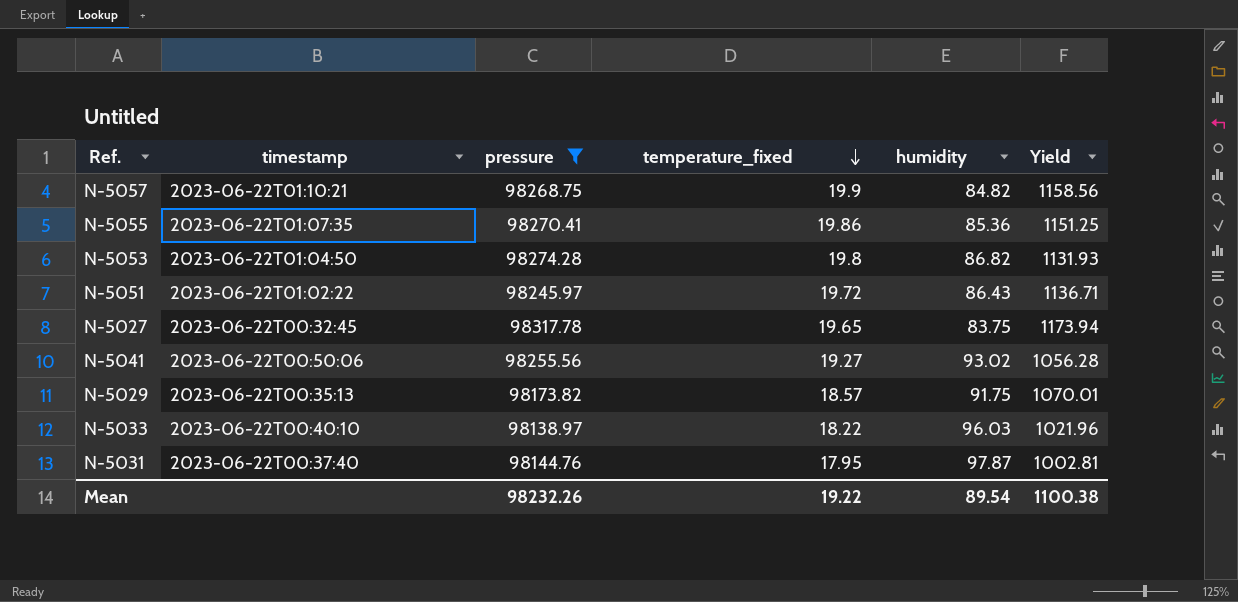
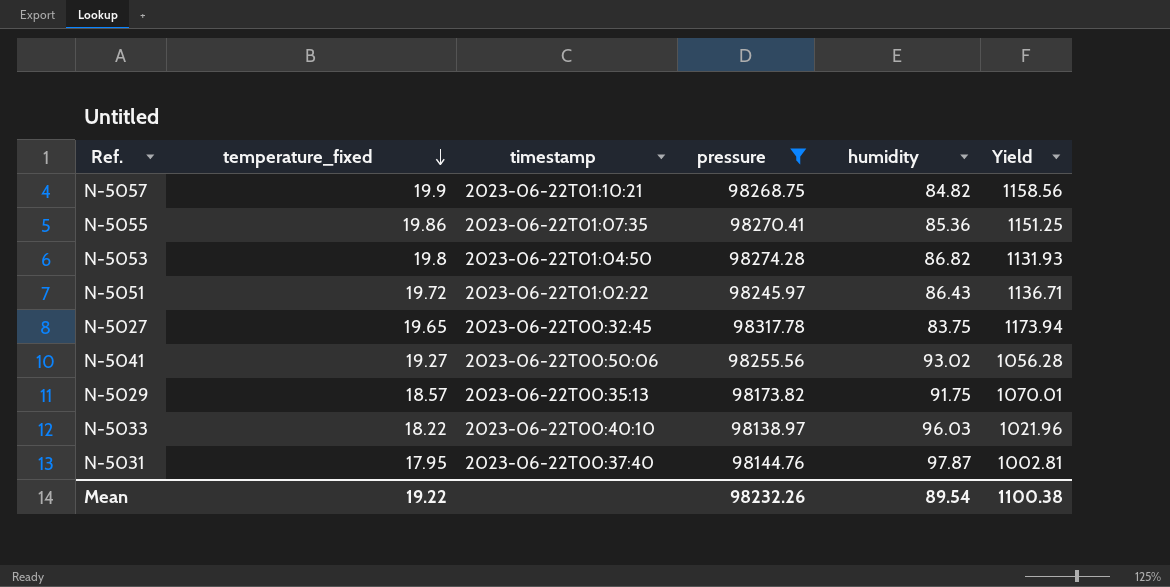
column temperature_fixed | position: 4 -> 2

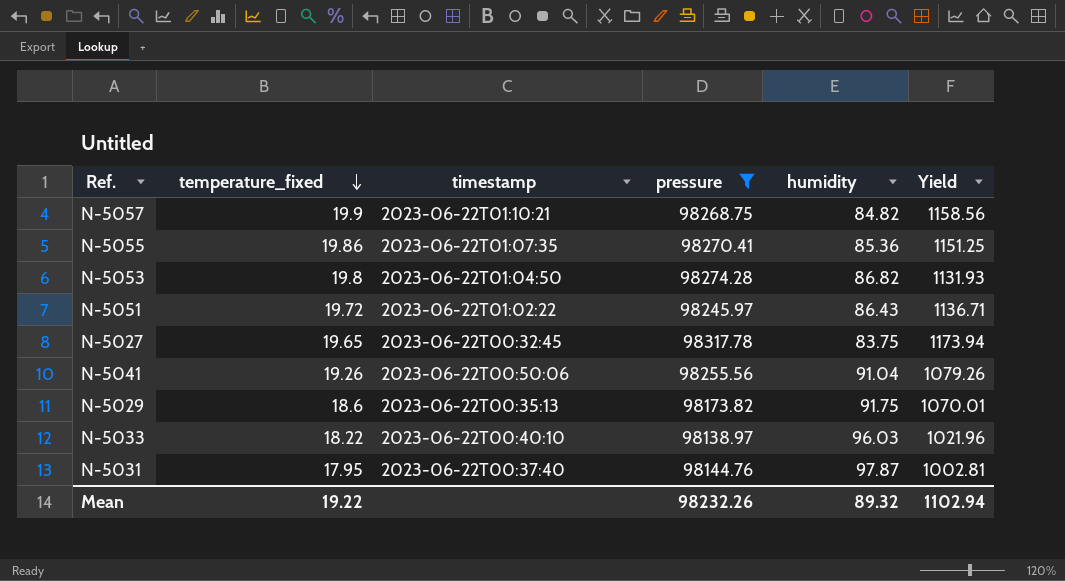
N-5041 | temperature_fixed: 19.27 -> 19.26
N-5041 | humidity: 93.02 -> 91.04
N-5041 | Yield: 1056.28 -> 1079.26
N-5029 | temperature_fixed: 18.57 -> 18.6
Mean | humidity: 89.54 -> 89.32
Mean | Yield: 1100.38 -> 1102.94

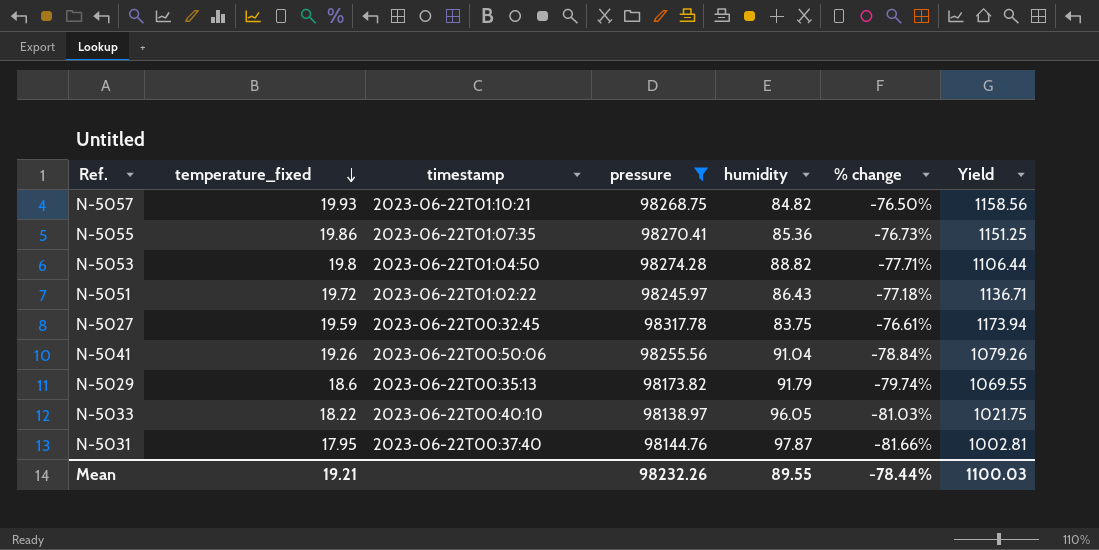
column % change | formula: none -> ([temperature_fixed] - [humidity]) / [humidity]
N-5057 | temperature_fixed: 19.9 -> 19.93
N-5053 | humidity: 86.82 -> 88.82
N-5053 | Yield: 1131.93 -> 1106.44
N-5027 | temperature_fixed: 19.65 -> 19.59
N-5029 | humidity: 91.75 -> 91.79
N-5029 | Yield: 1070.01 -> 1069.55
N-5033 | humidity: 96.03 -> 96.05
N-5033 | Yield: 1021.96 -> 1021.75
Mean | temperature_fixed: 19.22 -> 19.21
Mean | humidity: 89.32 -> 89.55
Mean | Yield: 1102.94 -> 1100.03

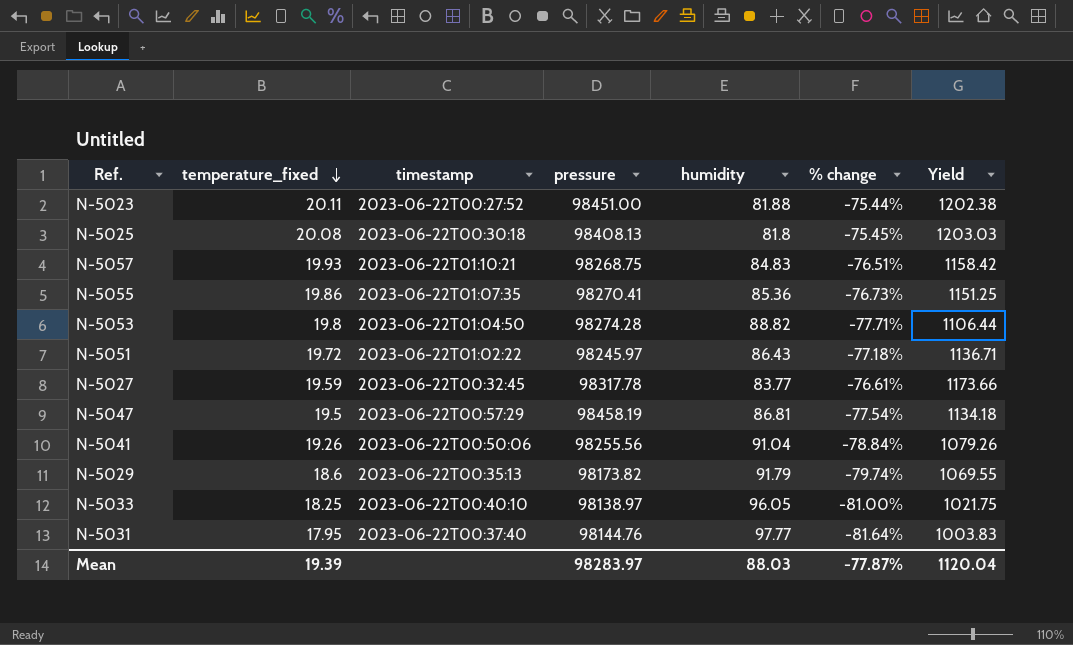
filter: pressure <= 98317.78 -> none
N-5057 | humidity: 84.82 -> 84.83
N-5057 | % change: -76.50% -> -76.51%
N-5057 | Yield: 1158.56 -> 1158.42
N-5027 | humidity: 83.75 -> 83.77
N-5027 | Yield: 1173.94 -> 1173.66
N-5033 | temperature_fixed: 18.22 -> 18.25
N-5033 | % change: -81.03% -> -81.00%
N-5031 | humidity: 97.87 -> 97.77
N-5031 | % change: -81.66% -> -81.64%
N-5031 | Yield: 1002.81 -> 1003.83
Mean | temperature_fixed: 19.21 -> 19.39
Mean | pressure: 98232.26 -> 98283.97
Mean | humidity: 89.55 -> 88.03
Mean | % change: -78.44% -> -77.87%
Mean | Yield: 1100.03 -> 1120.04

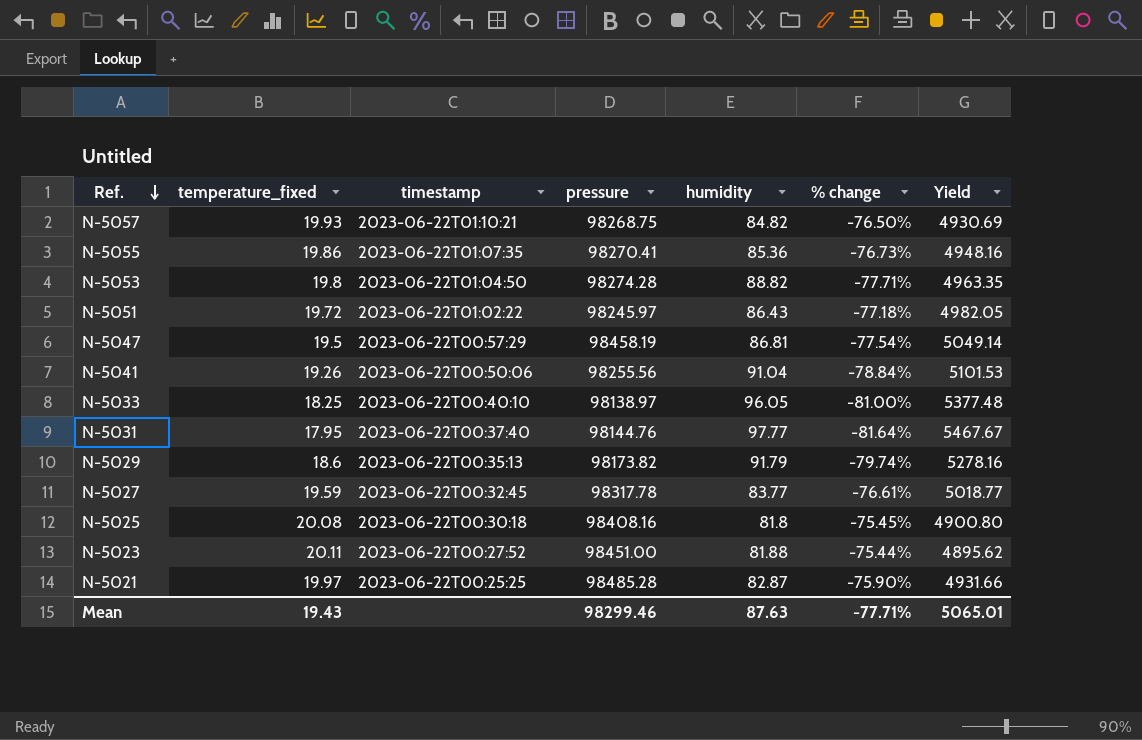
row order: temperature_fixed descending -> Ref. descending
column Yield | formula: [pressure] / [humidity] -> [pressure] / [temperature_fixed]
N-5057 | humidity: 84.83 -> 84.82
N-5057 | % change: -76.51% -> -76.50%
N-5025 | pressure: 98408.13 -> 98408.16
row N-5021: none -> 19.97 | 2023-06-22T00:25:25 | 98485.28 | 82.87 | -75.90% | 4931.66
Mean | temperature_fixed: 19.39 -> 19.43
Mean | pressure: 98283.97 -> 98299.46
Mean | humidity: 88.03 -> 87.63
Mean | % change: -77.87% -> -77.71%
Mean | Yield: 1120.04 -> 5065.01

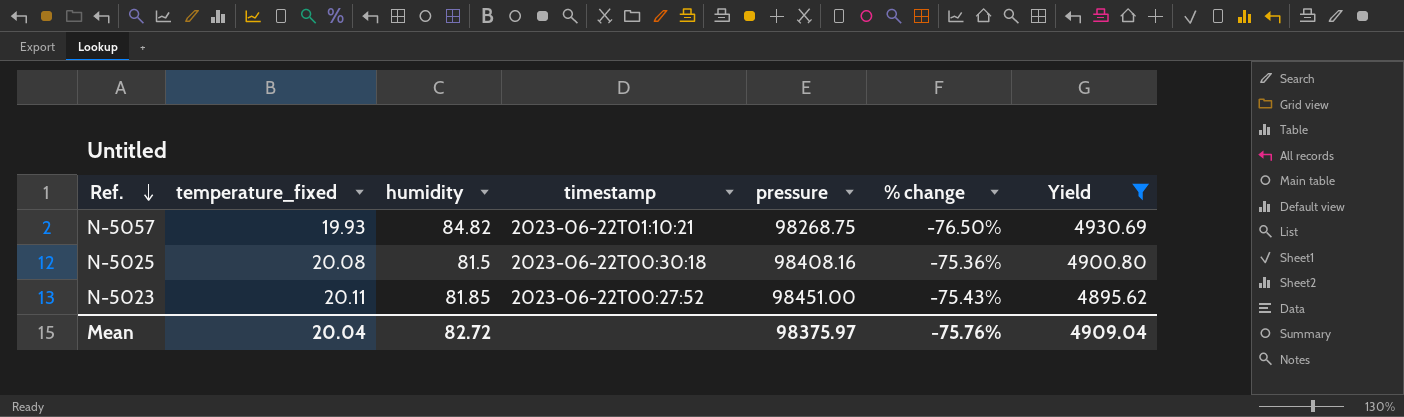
filter: none -> Yield <= 4930.69
column humidity | position: 5 -> 3
N-5025 | humidity: 81.8 -> 81.5
N-5025 | % change: -75.45% -> -75.36%
N-5023 | humidity: 81.88 -> 81.85
N-5023 | % change: -75.44% -> -75.43%
Mean | temperature_fixed: 19.43 -> 20.04
Mean | humidity: 87.63 -> 82.72
Mean | pressure: 98299.46 -> 98375.97
Mean | % change: -77.71% -> -75.76%
Mean | Yield: 5065.01 -> 4909.04

